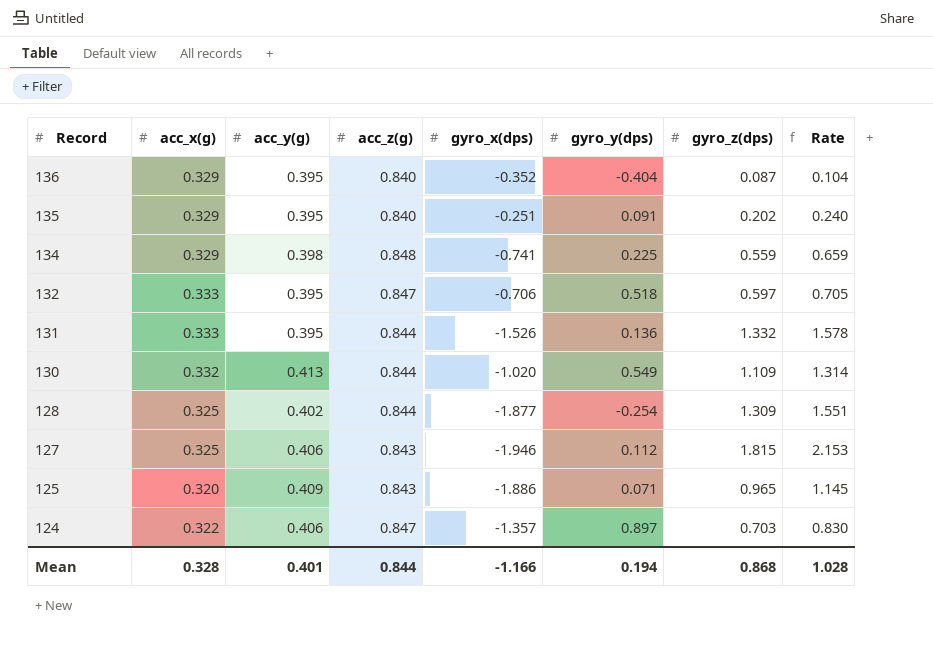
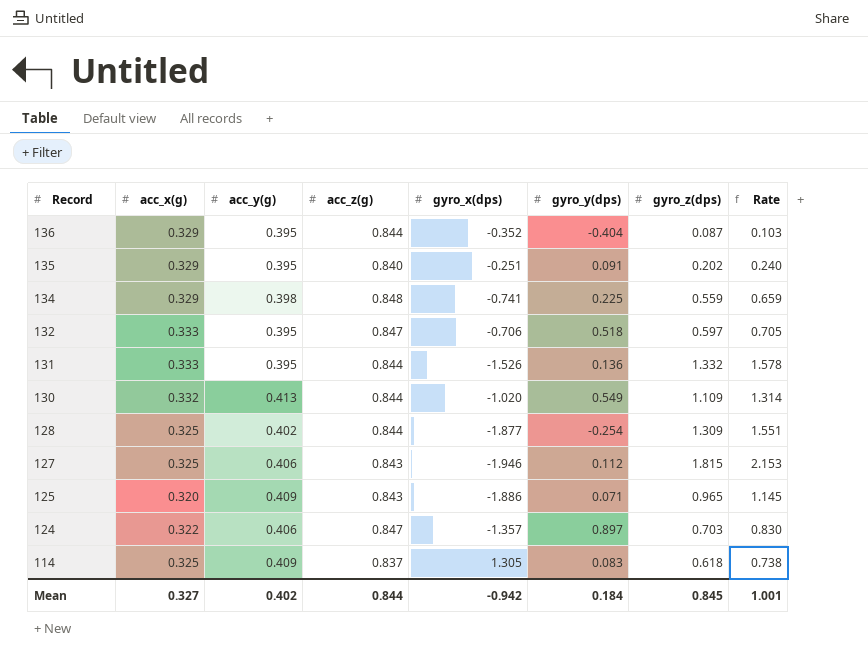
136 | acc_z(g): 0.840 -> 0.844
136 | Rate: 0.104 -> 0.103
row 114: none -> 0.325 | 0.409 | 0.837 | 1.305 | 0.083 | 0.618 | 0.738
Mean | acc_x(g): 0.328 -> 0.327
Mean | acc_y(g): 0.401 -> 0.402
Mean | gyro_x(dps): -1.166 -> -0.942
Mean | gyro_y(dps): 0.194 -> 0.184
Mean | gyro_z(dps): 0.868 -> 0.845
Mean | Rate: 1.028 -> 1.001

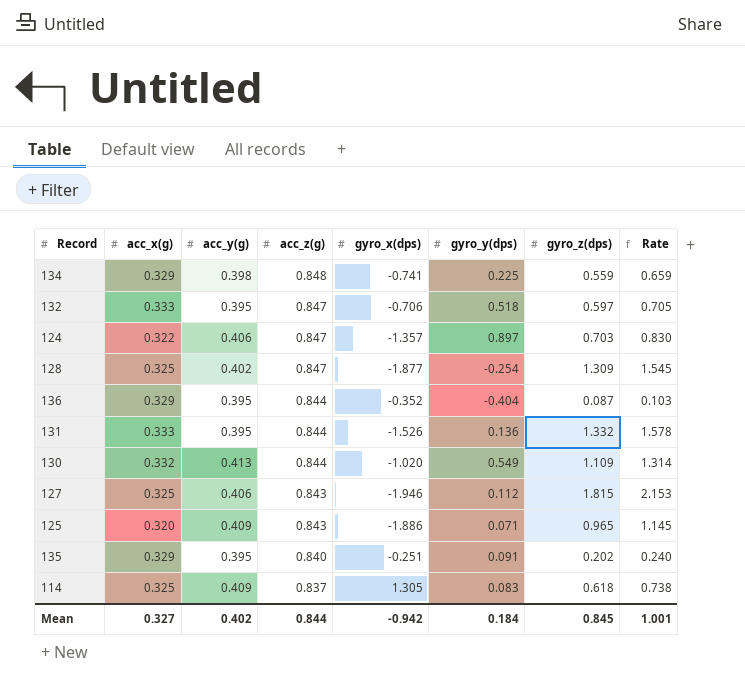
row order: Record descending -> acc_z(g) descending
128 | acc_z(g): 0.844 -> 0.847
128 | Rate: 1.551 -> 1.545

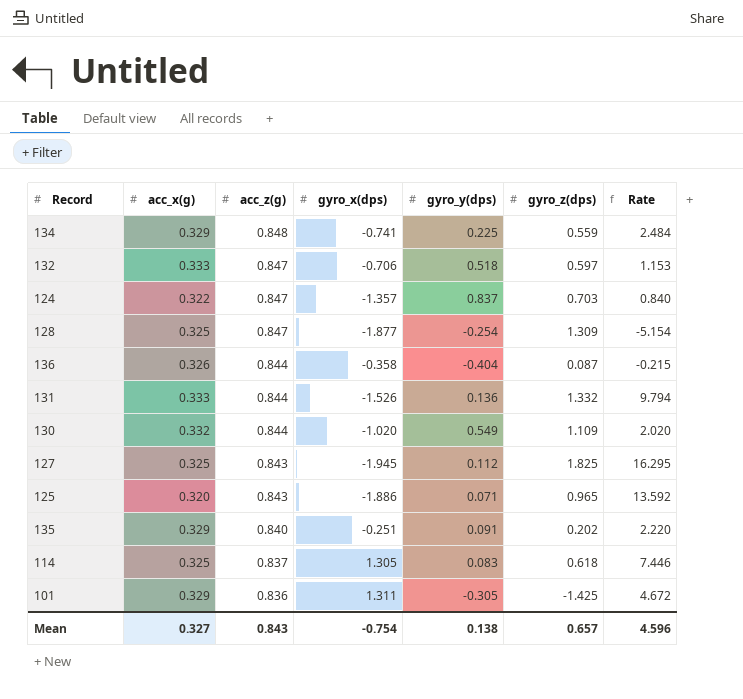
column acc_y(g) | position: 3 -> none
column Rate | formula: [gyro_z(dps)] / [acc_z(g)] -> [gyro_z(dps)] / [gyro_y(dps)]
124 | gyro_y(dps): 0.897 -> 0.837
136 | acc_x(g): 0.329 -> 0.326
136 | gyro_x(dps): -0.352 -> -0.358
127 | gyro_x(dps): -1.946 -> -1.945
127 | gyro_z(dps): 1.815 -> 1.825
row 101: none -> 0.329 | 0.836 | 1.311 | -0.305 | -1.425 | 4.672
Mean | acc_z(g): 0.844 -> 0.843
Mean | gyro_x(dps): -0.942 -> -0.754
Mean | gyro_y(dps): 0.184 -> 0.138
Mean | gyro_z(dps): 0.845 -> 0.657
Mean | Rate: 1.001 -> 4.596

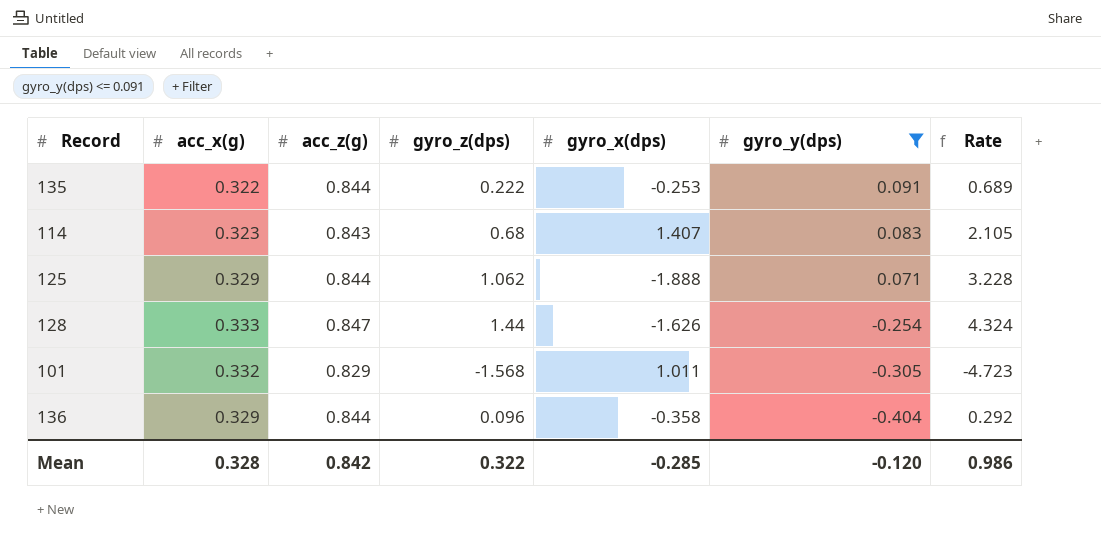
filter: none -> gyro_y(dps) <= 0.091
row order: acc_z(g) descending -> gyro_y(dps) descending
column gyro_z(dps) | position: 6 -> 4
column Rate | formula: [gyro_z(dps)] / [gyro_y(dps)] -> [gyro_z(dps)] / [acc_x(g)]
135 | acc_x(g): 0.329 -> 0.322
135 | acc_z(g): 0.840 -> 0.844
135 | gyro_z(dps): 0.202 -> 0.222
135 | gyro_x(dps): -0.251 -> -0.253
114 | acc_x(g): 0.325 -> 0.323
114 | acc_z(g): 0.837 -> 0.843
114 | gyro_z(dps): 0.618 -> 0.68
114 | gyro_x(dps): 1.305 -> 1.407
125 | acc_x(g): 0.320 -> 0.329
125 | acc_z(g): 0.843 -> 0.844
125 | gyro_z(dps): 0.965 -> 1.062
125 | gyro_x(dps): -1.886 -> -1.888
128 | acc_x(g): 0.325 -> 0.333
128 | gyro_z(dps): 1.309 -> 1.44
128 | gyro_x(dps): -1.877 -> -1.626
101 | acc_x(g): 0.329 -> 0.332
101 | acc_z(g): 0.836 -> 0.829
101 | gyro_z(dps): -1.425 -> -1.568
101 | gyro_x(dps): 1.311 -> 1.011
136 | acc_x(g): 0.326 -> 0.329
136 | gyro_z(dps): 0.087 -> 0.096
Mean | acc_x(g): 0.327 -> 0.328
Mean | acc_z(g): 0.843 -> 0.842
Mean | gyro_z(dps): 0.657 -> 0.322
Mean | gyro_x(dps): -0.754 -> -0.285
Mean | gyro_y(dps): 0.138 -> -0.120
Mean | Rate: 4.596 -> 0.986

